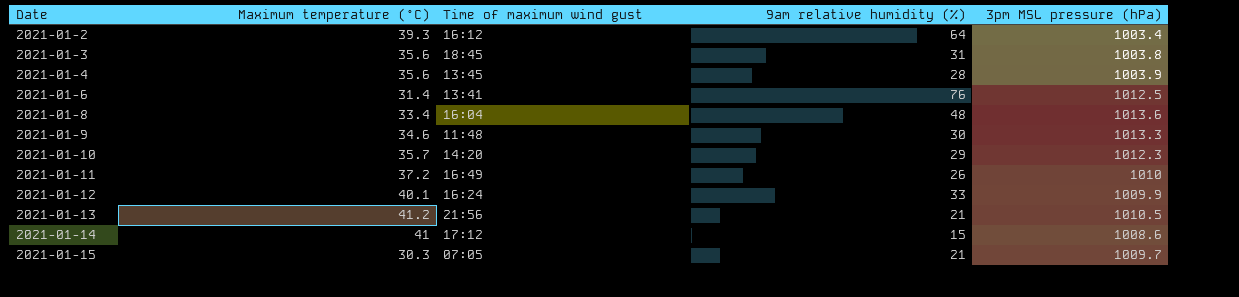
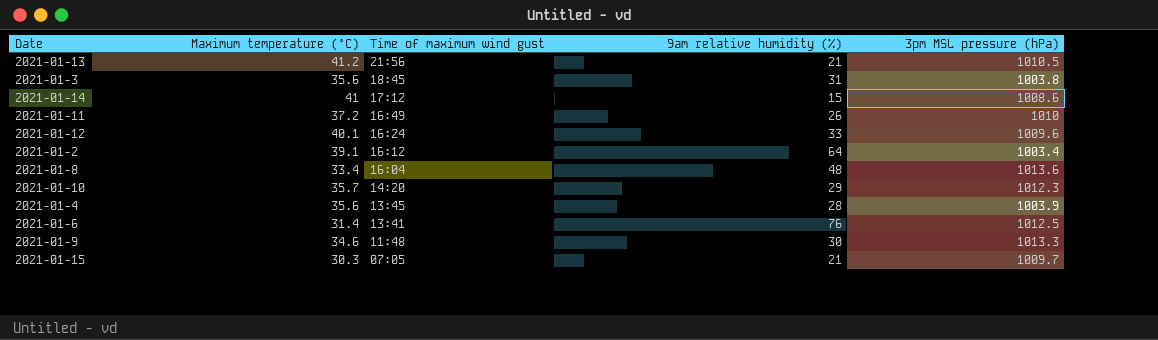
row order: Date ascending -> Time of maximum wind gust descending
2021-01-12 | 3pm MSL pressure (hPa): 1009.9 -> 1009.6
2021-01-2 | Maximum temperature (°C): 39.3 -> 39.1

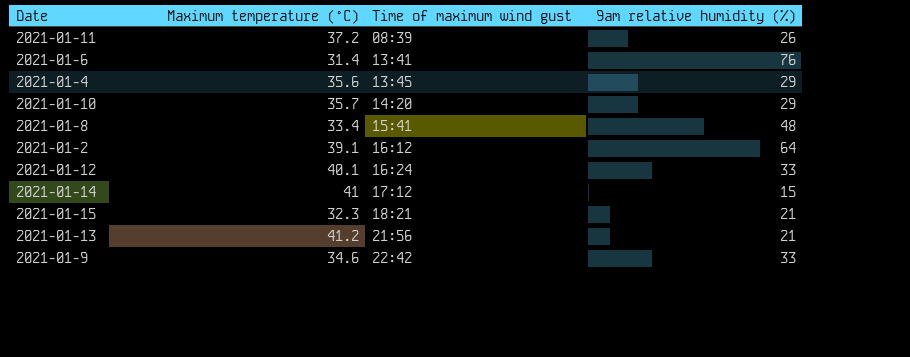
row order: Time of maximum wind gust descending -> Time of maximum wind gust ascending
column 3pm MSL pressure (hPa) | position: 5 -> none
row 2021-01-3: 35.6 | 18:45 | 31 | 1003.8 -> none
2021-01-11 | Time of maximum wind gust: 16:49 -> 08:39
2021-01-4 | 9am relative humidity (%): 28 -> 29
2021-01-8 | Time of maximum wind gust: 16:04 -> 15:41
2021-01-15 | Maximum temperature (°C): 30.3 -> 32.3
2021-01-15 | Time of maximum wind gust: 07:05 -> 18:21
2021-01-9 | Time of maximum wind gust: 11:48 -> 22:42
2021-01-9 | 9am relative humidity (%): 30 -> 33

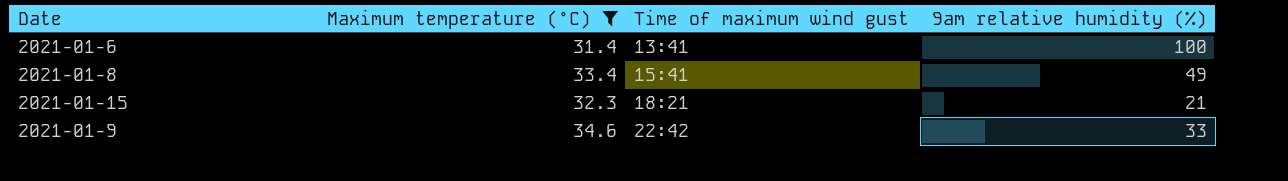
filter: none -> Maximum temperature (°C) <= 34.6
2021-01-6 | 9am relative humidity (%): 76 -> 100
2021-01-8 | 9am relative humidity (%): 48 -> 49

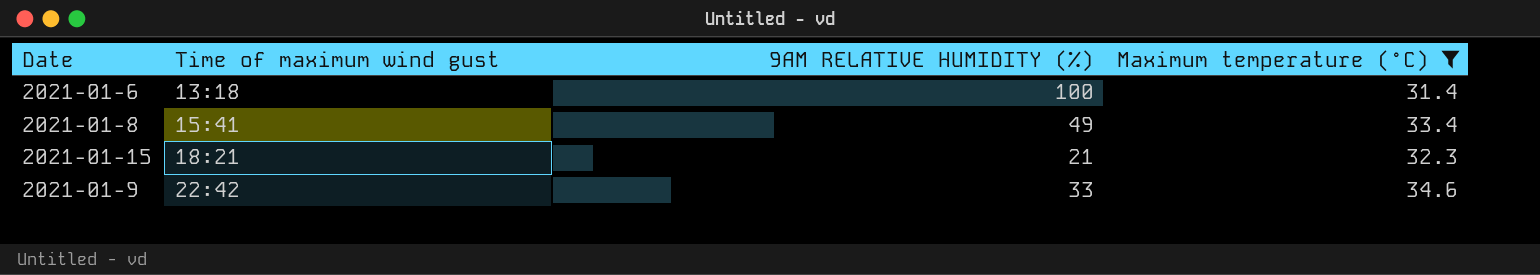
column name: 9am relative humidity (%) -> 9AM RELATIVE HUMIDITY (%)
column Maximum temperature (°C) | position: 2 -> 4
2021-01-6 | Time of maximum wind gust: 13:41 -> 13:18

